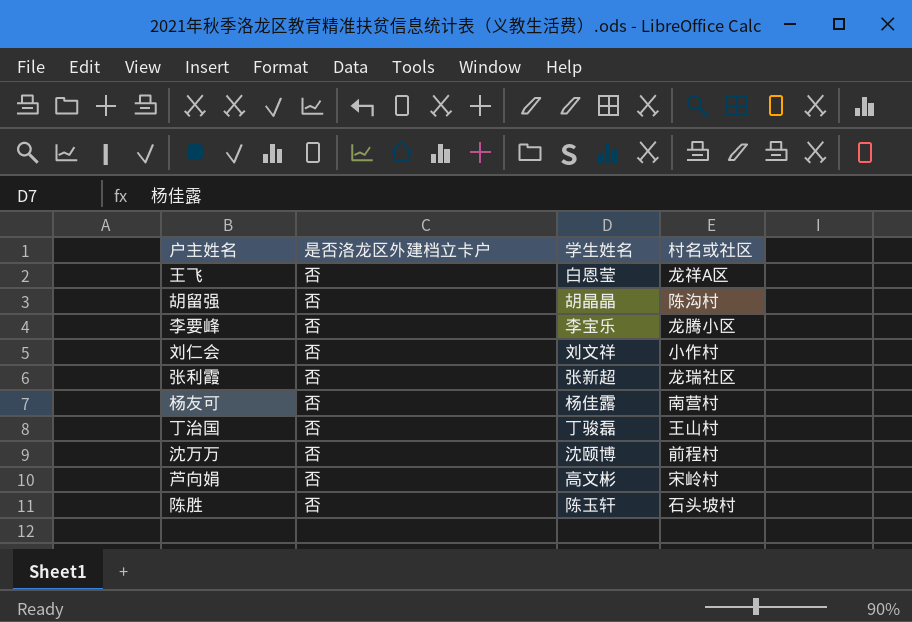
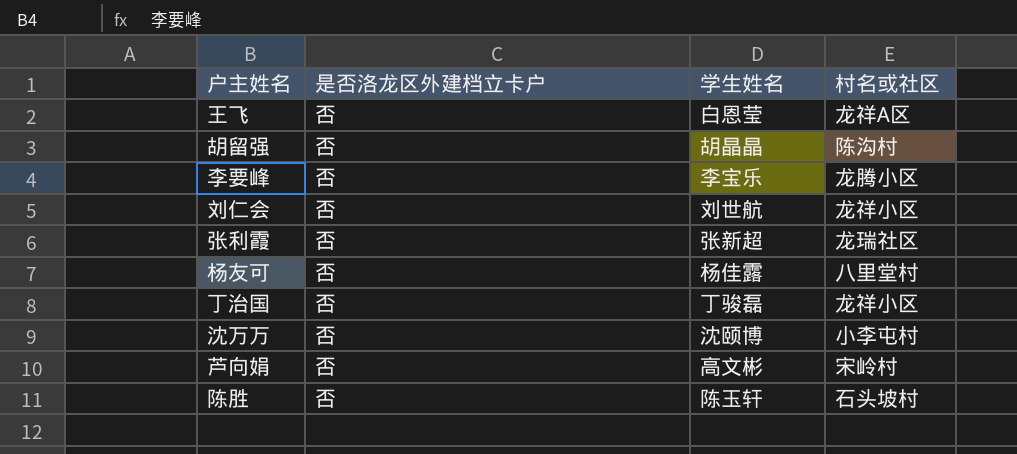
刘仁会 | 学生姓名: 刘文祥 -> 刘世航
刘仁会 | 村名或社区: 小作村 -> 龙祥小区
杨友可 | 村名或社区: 南营村 -> 八里堂村
丁治国 | 村名或社区: 王山村 -> 龙祥小区
沈万万 | 村名或社区: 前程村 -> 小李屯村

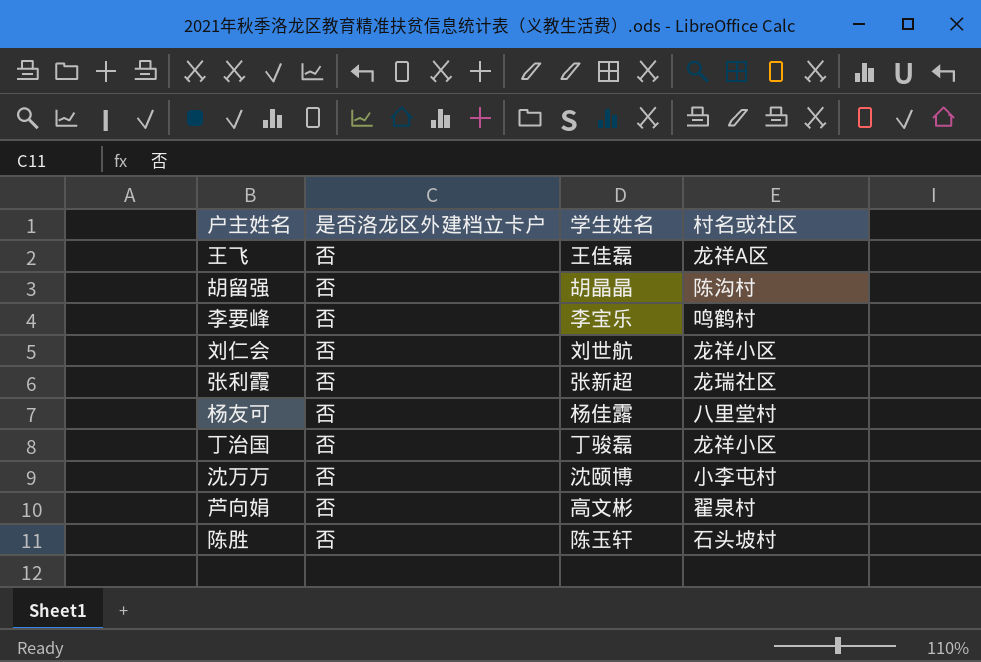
王飞 | 学生姓名: 白恩莹 -> 王佳磊
李要峰 | 村名或社区: 龙腾小区 -> 鸣鹤村
芦向娟 | 村名或社区: 宋岭村 -> 翟泉村

